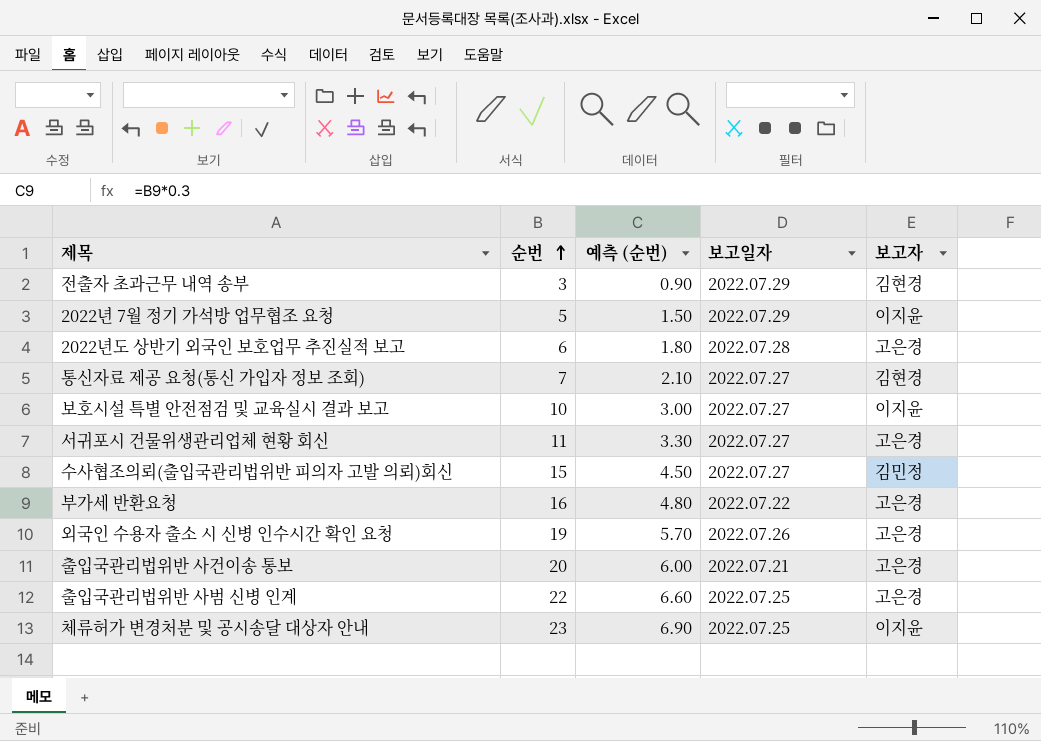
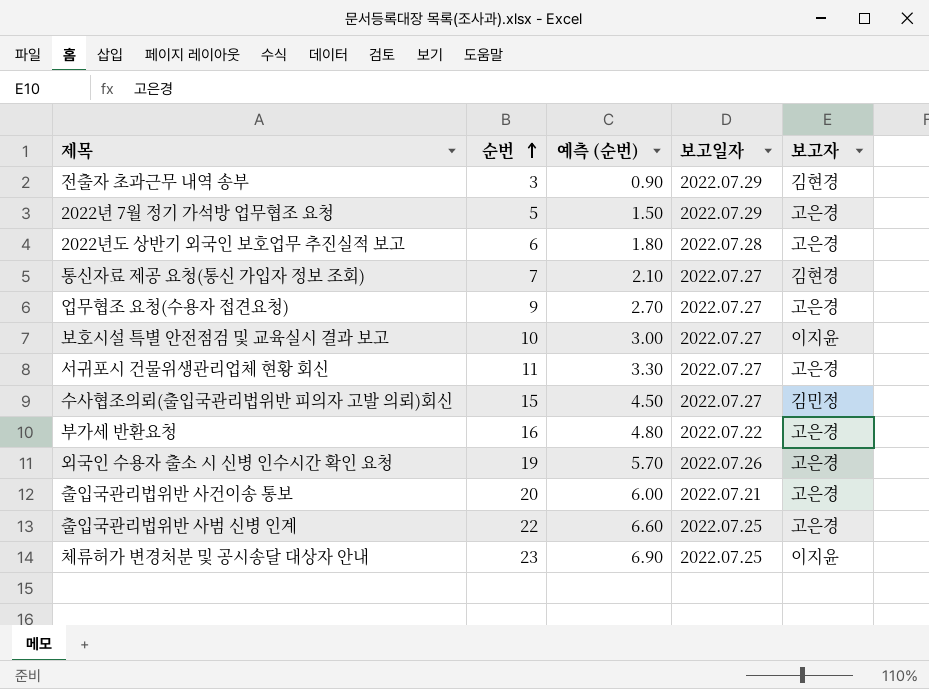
2022년 7월 정기 가석방 업무협조 요청 | 보고자: 이지윤 -> 고은경
row 업무협조 요청(수용자 접견요청): none -> 9 | 2.70 | 2022.07.27 | 고은경

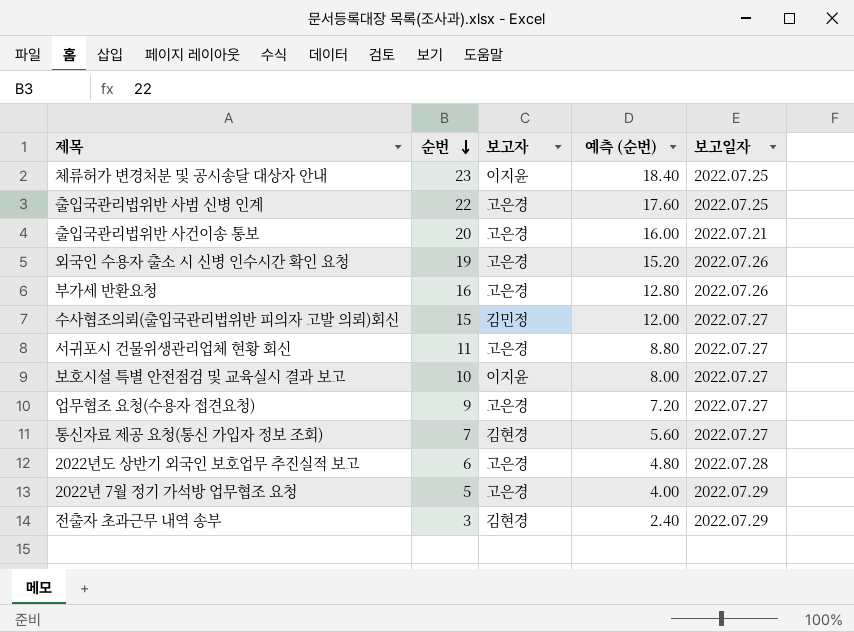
row order: 순번 ascending -> 순번 descending
column 보고자 | position: 5 -> 3
column 예측 (순번) | formula: [순번] * 0.3 -> [순번] * 0.8
부가세 반환요청 | 보고일자: 2022.07.22 -> 2022.07.26

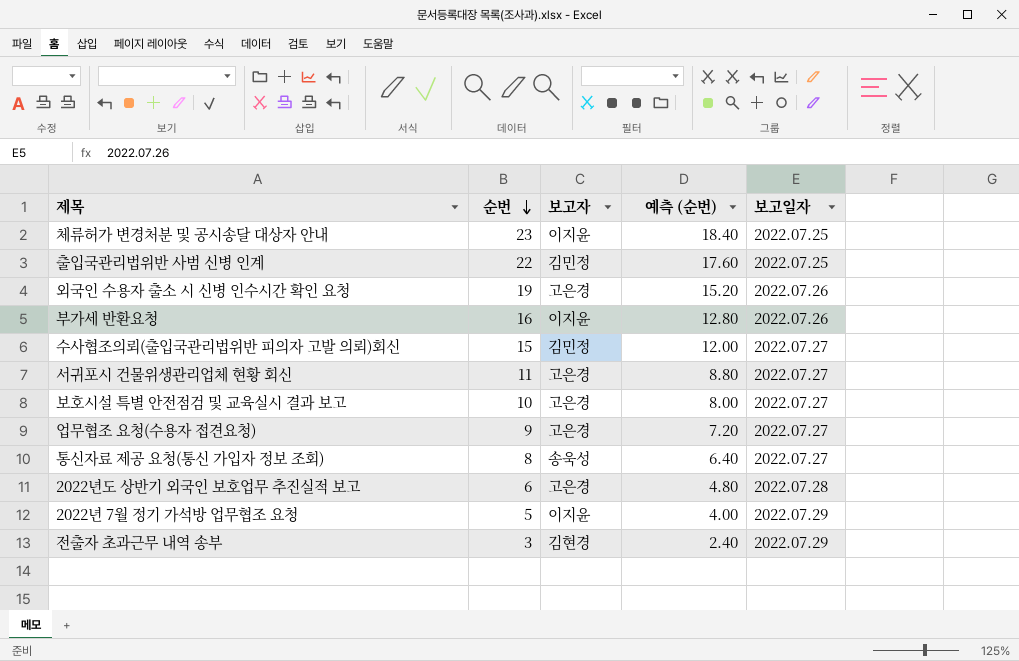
row 출입국관리법위반 사건이송 통보: 20 | 고은경 | 16.00 | 2022.07.21 -> none
출입국관리법위반 사범 신병 인계 | 보고자: 고은경 -> 김민정
부가세 반환요청 | 보고자: 고은경 -> 이지윤
보호시설 특별 안전점검 및 교육실시 결과 보고 | 보고자: 이지윤 -> 고은경
통신자료 제공 요청(통신 가입자 정보 조회) | 순번: 7 -> 8
통신자료 제공 요청(통신 가입자 정보 조회) | 보고자: 김현경 -> 송욱성
통신자료 제공 요청(통신 가입자 정보 조회) | 예측 (순번): 5.60 -> 6.40
2022년 7월 정기 가석방 업무협조 요청 | 보고자: 고은경 -> 이지윤

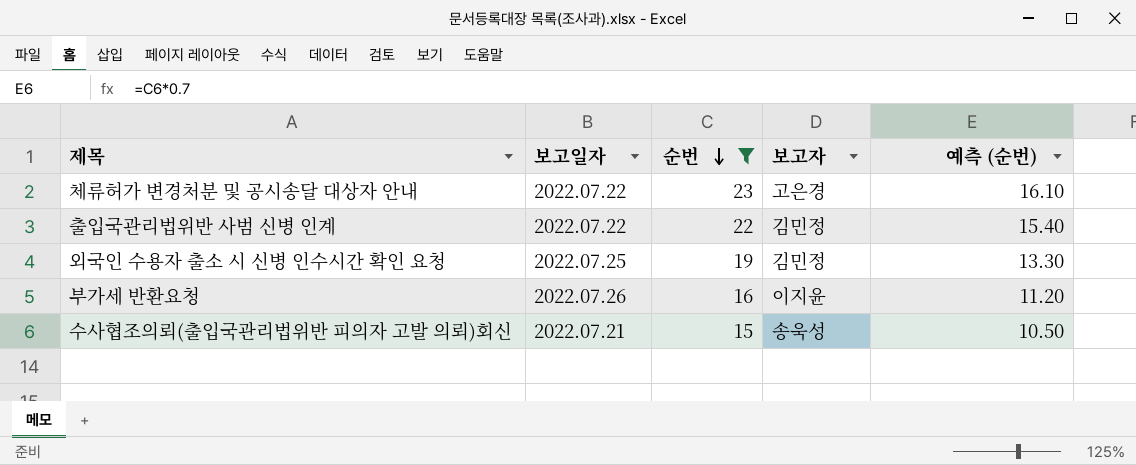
filter: none -> 순번 >= 15
column 보고일자 | position: 5 -> 2
column 예측 (순번) | formula: [순번] * 0.8 -> [순번] * 0.7
체류허가 변경처분 및 공시송달 대상자 안내 | 보고일자: 2022.07.25 -> 2022.07.22
체류허가 변경처분 및 공시송달 대상자 안내 | 보고자: 이지윤 -> 고은경
출입국관리법위반 사범 신병 인계 | 보고일자: 2022.07.25 -> 2022.07.22
외국인 수용자 출소 시 신병 인수시간 확인 요청 | 보고일자: 2022.07.26 -> 2022.07.25
외국인 수용자 출소 시 신병 인수시간 확인 요청 | 보고자: 고은경 -> 김민정
수사협조의뢰(출입국관리법위반 피의자 고발 의뢰)회신 | 보고일자: 2022.07.27 -> 2022.07.21
수사협조의뢰(출입국관리법위반 피의자 고발 의뢰)회신 | 보고자: 김민정 -> 송욱성

